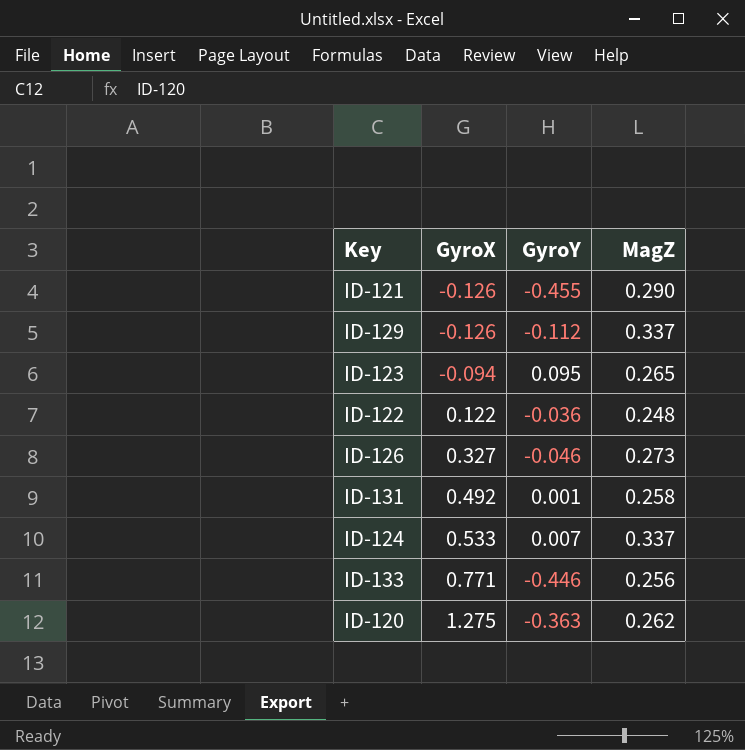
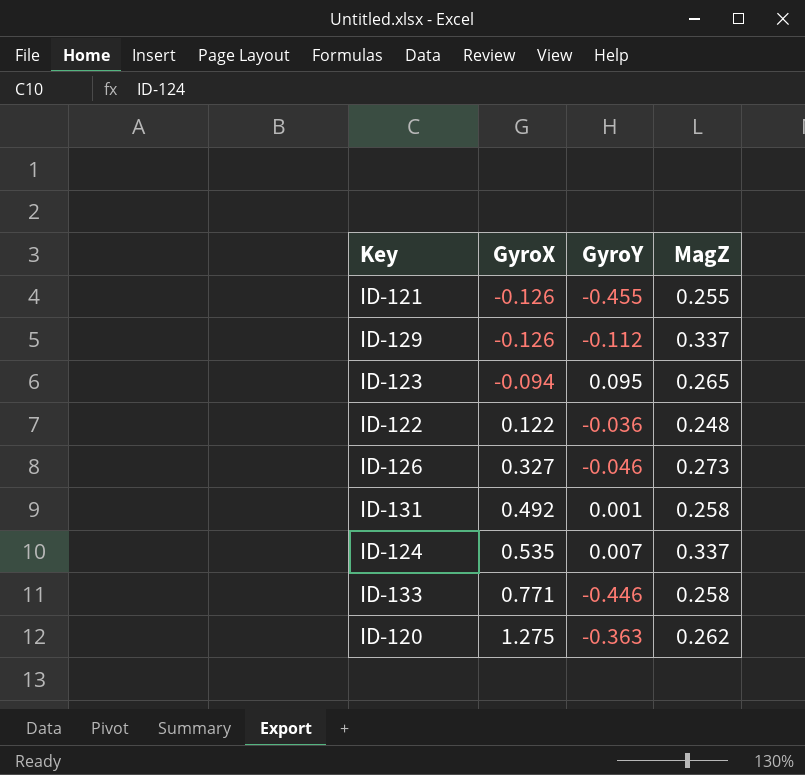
ID-121 | MagZ: 0.290 -> 0.255
ID-124 | GyroX: 0.533 -> 0.535
ID-133 | MagZ: 0.256 -> 0.258

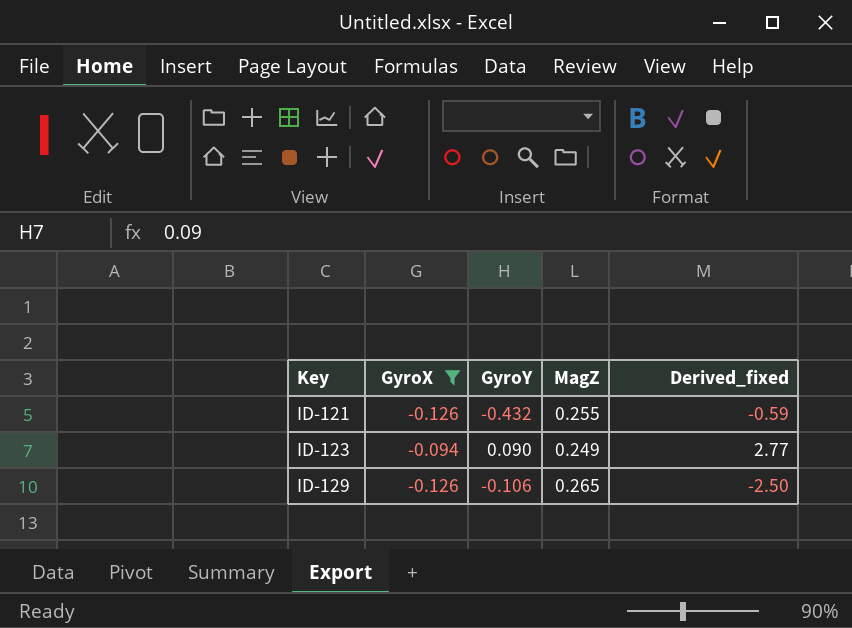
filter: none -> GyroX <= -0.094
row order: GyroX ascending -> Key ascending
column Derived_fixed | formula: none -> [MagZ] / [GyroY]
ID-121 | GyroY: -0.455 -> -0.432
ID-123 | GyroY: 0.095 -> 0.090
ID-123 | MagZ: 0.265 -> 0.249
ID-129 | GyroY: -0.112 -> -0.106
ID-129 | MagZ: 0.337 -> 0.265

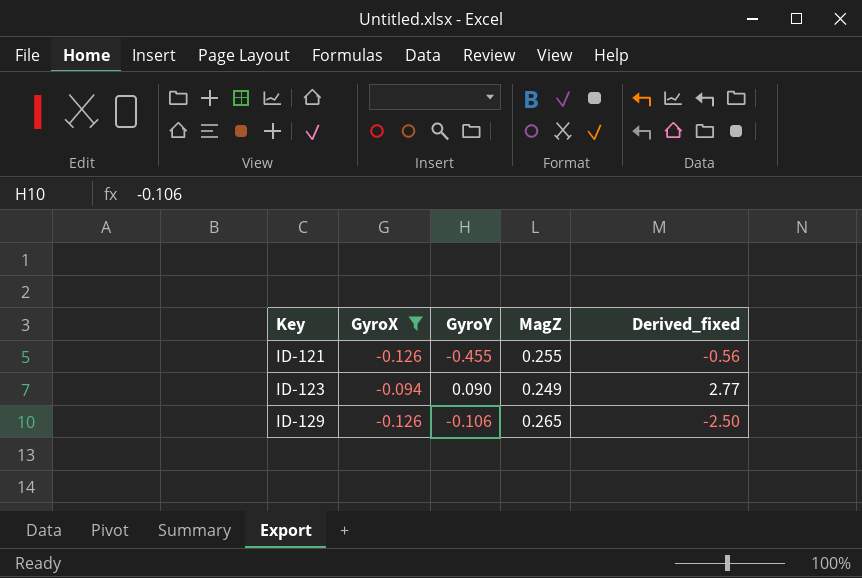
ID-121 | GyroY: -0.432 -> -0.455
ID-121 | Derived_fixed: -0.59 -> -0.56

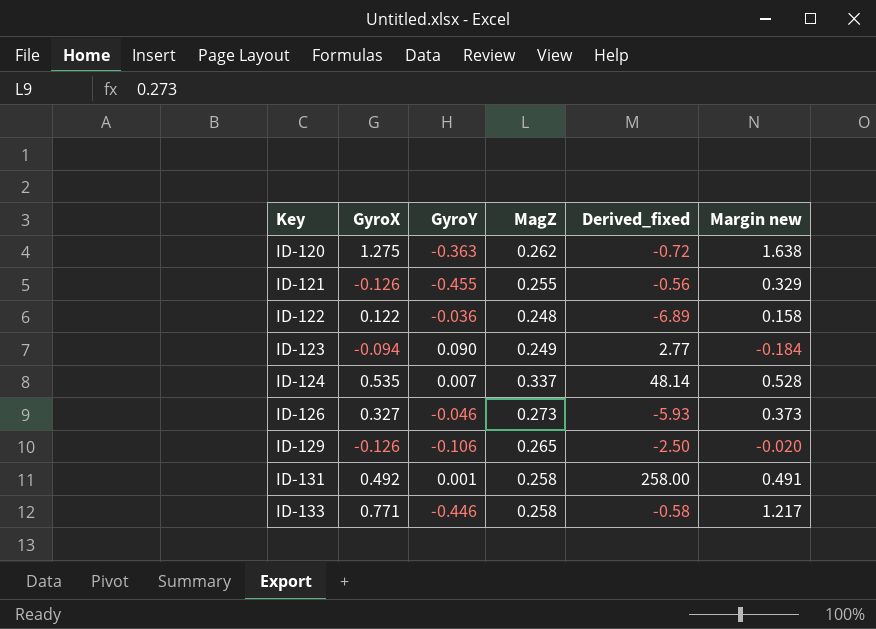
filter: GyroX <= -0.094 -> none
column Margin new | formula: none -> [GyroX] - [GyroY]

